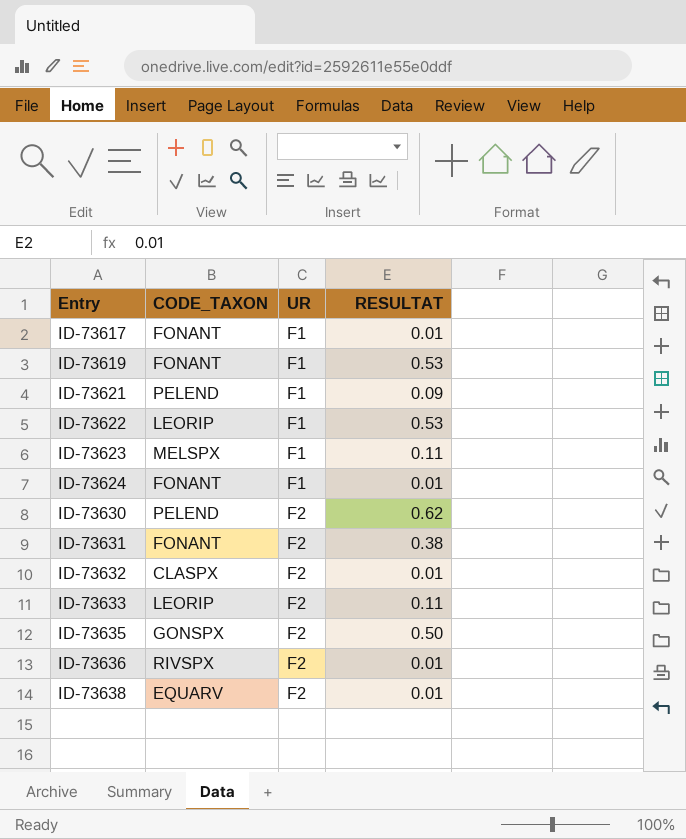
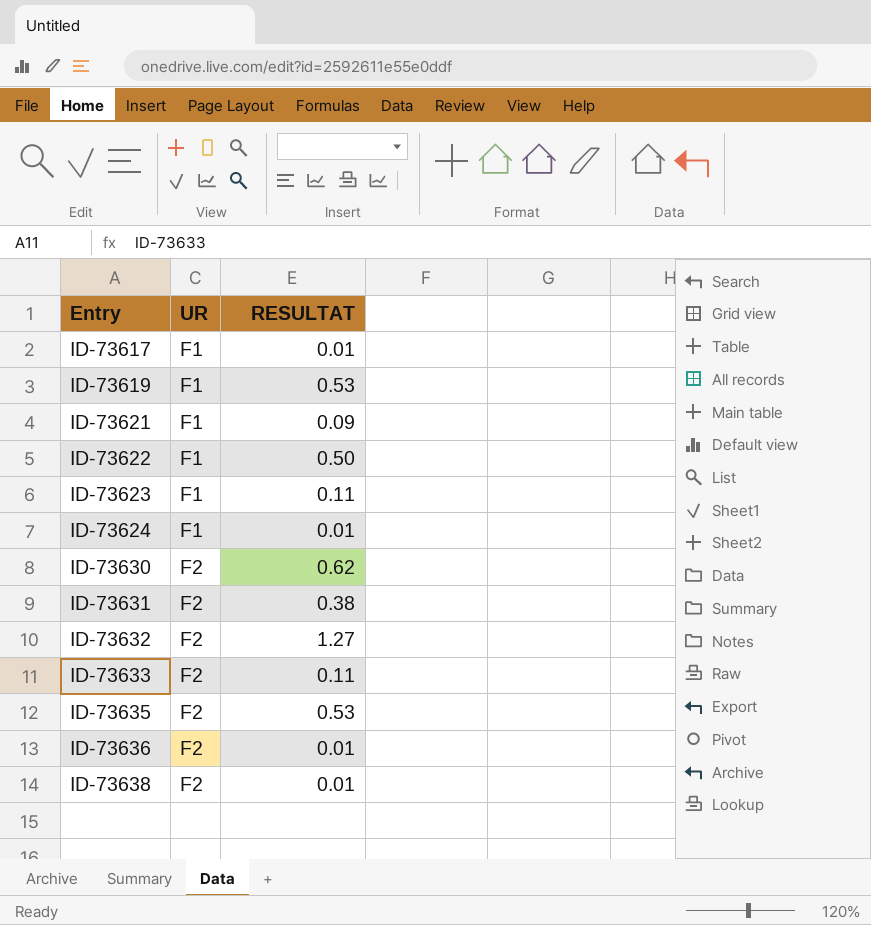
column CODE_TAXON | position: 2 -> none
ID-73622 | RESULTAT: 0.53 -> 0.50
ID-73632 | RESULTAT: 0.01 -> 1.27
ID-73635 | RESULTAT: 0.50 -> 0.53

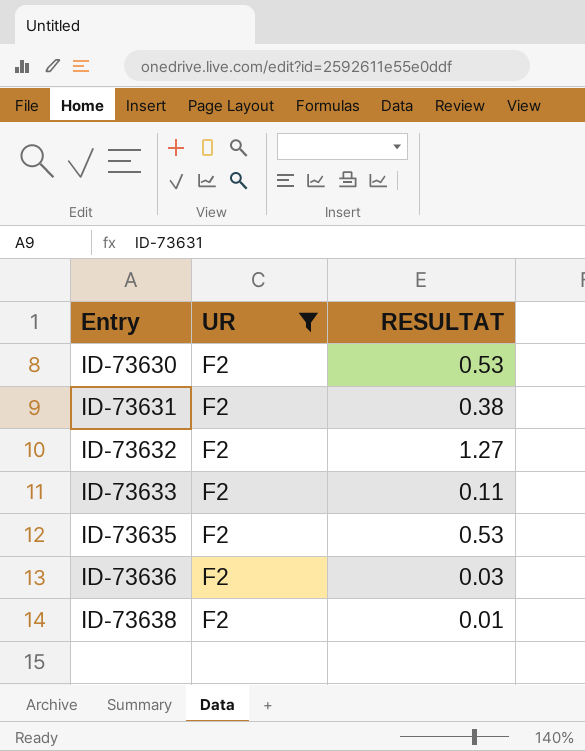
filter: none -> UR = F2
ID-73630 | RESULTAT: 0.62 -> 0.53
ID-73636 | RESULTAT: 0.01 -> 0.03

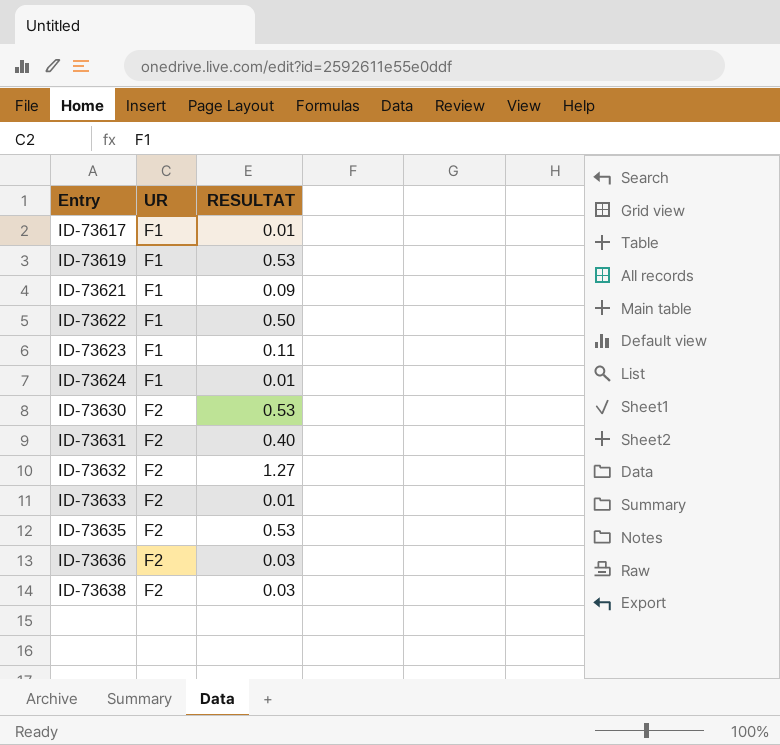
filter: UR = F2 -> none
ID-73631 | RESULTAT: 0.38 -> 0.40
ID-73633 | RESULTAT: 0.11 -> 0.01
ID-73638 | RESULTAT: 0.01 -> 0.03

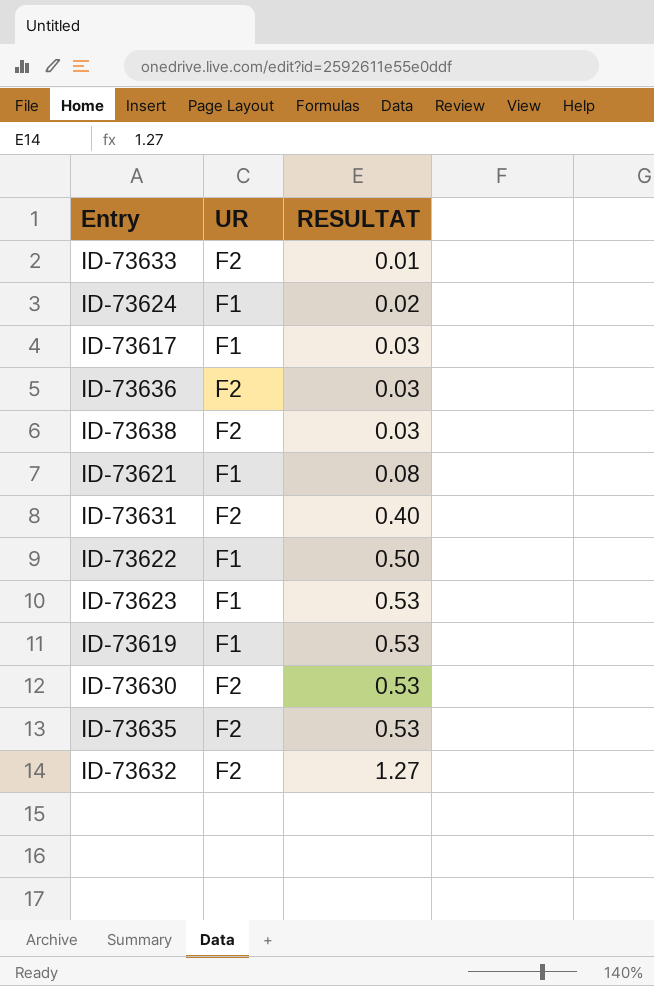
row order: Entry ascending -> RESULTAT ascending
ID-73624 | RESULTAT: 0.01 -> 0.02
ID-73617 | RESULTAT: 0.01 -> 0.03
ID-73621 | RESULTAT: 0.09 -> 0.08
ID-73623 | RESULTAT: 0.11 -> 0.53

